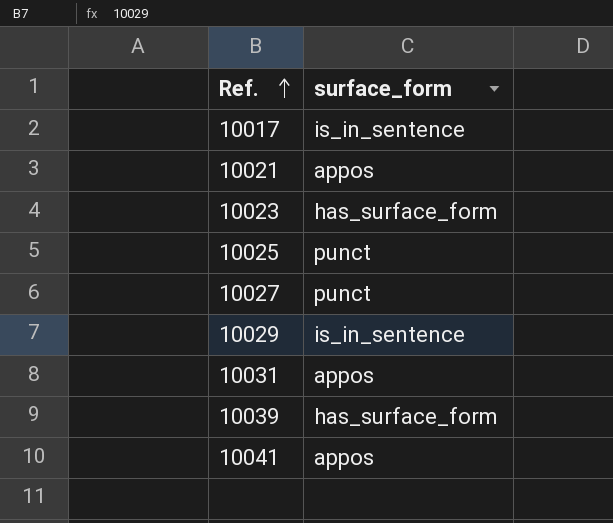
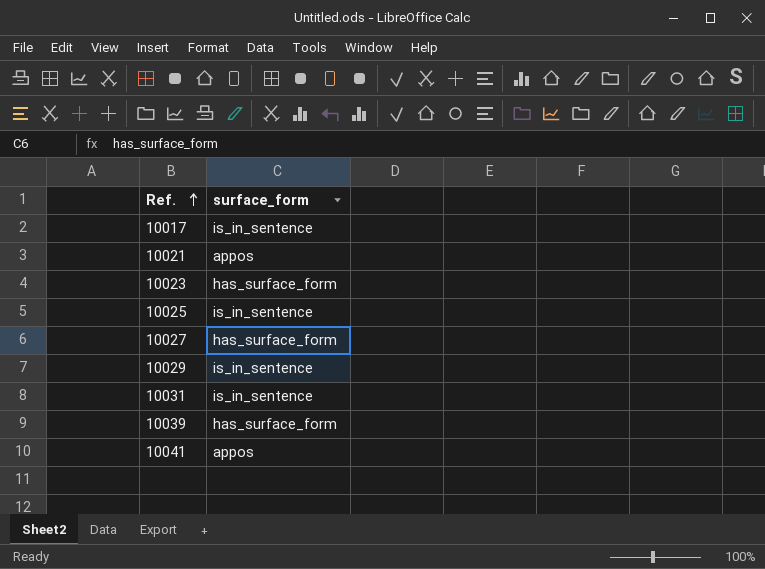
10025 | surface_form: punct -> is_in_sentence
10027 | surface_form: punct -> has_surface_form
10031 | surface_form: appos -> is_in_sentence

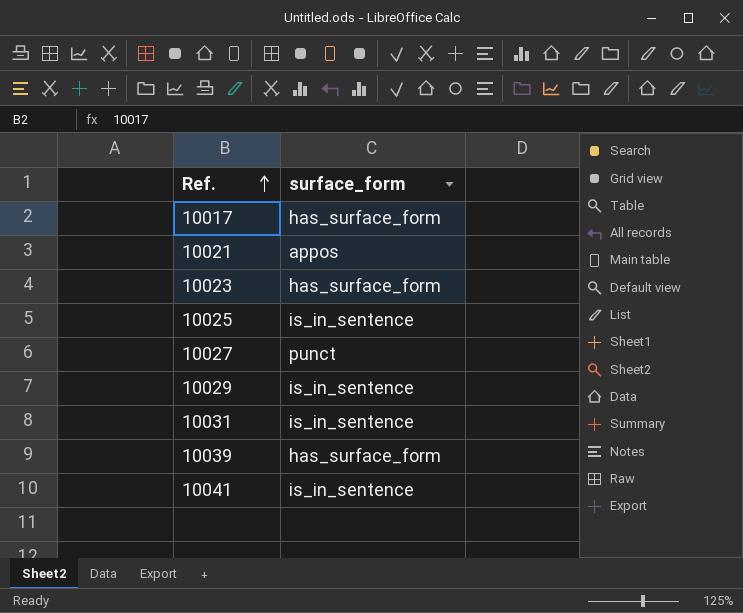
10017 | surface_form: is_in_sentence -> has_surface_form
10027 | surface_form: has_surface_form -> punct
10041 | surface_form: appos -> is_in_sentence

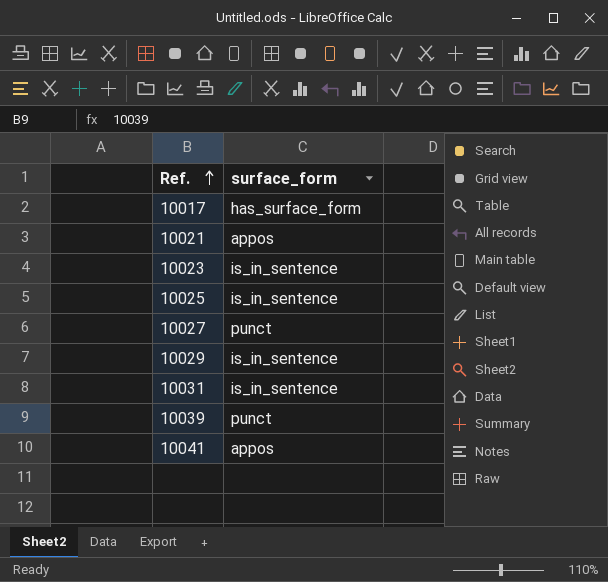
10023 | surface_form: has_surface_form -> is_in_sentence
10039 | surface_form: has_surface_form -> punct
10041 | surface_form: is_in_sentence -> appos

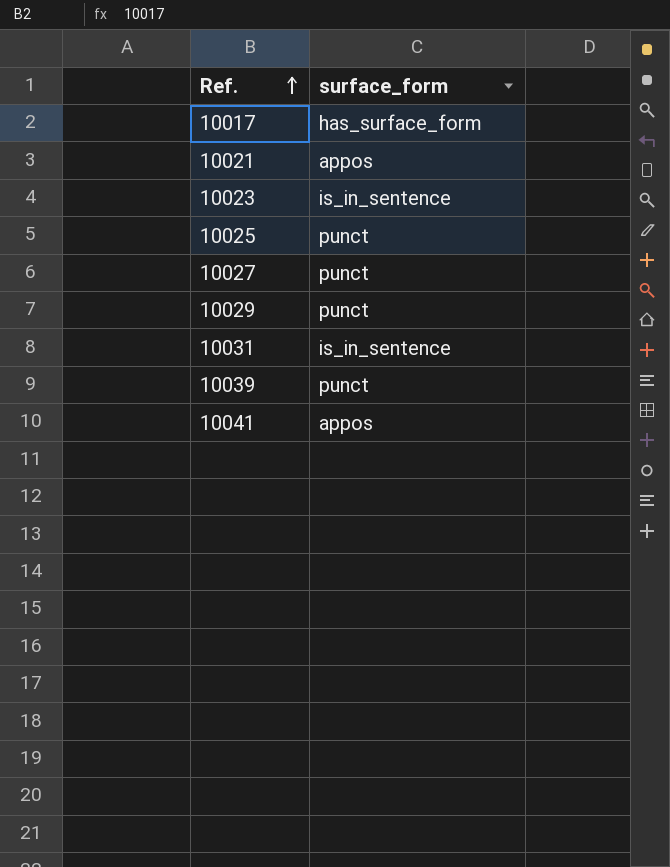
10025 | surface_form: is_in_sentence -> punct
10029 | surface_form: is_in_sentence -> punct

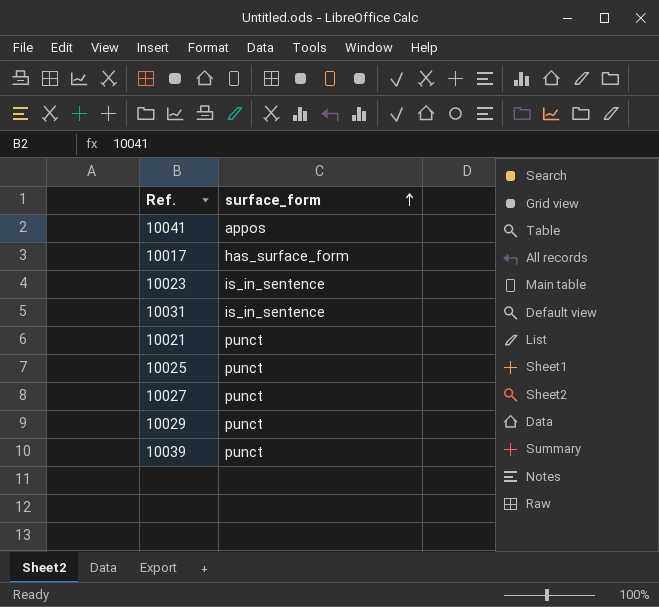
row order: Ref. ascending -> surface_form ascending
10021 | surface_form: appos -> punct

